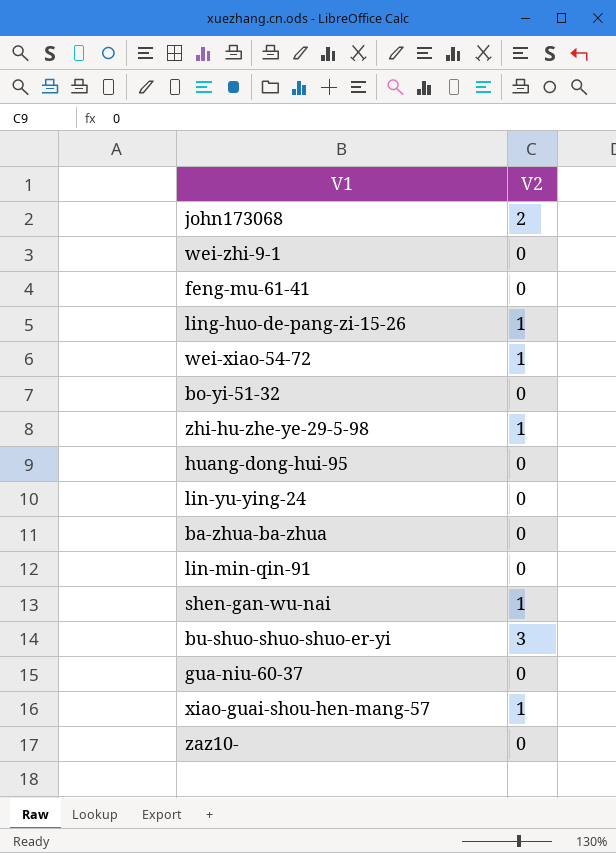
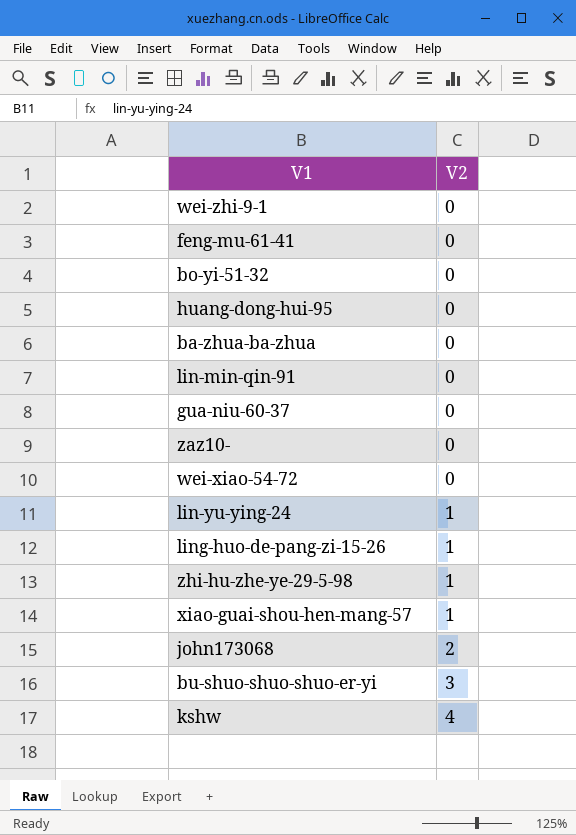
row order: none -> V2 ascending
row shen-gan-wu-nai: 1 -> none
wei-xiao-54-72 | V2: 1 -> 0
lin-yu-ying-24 | V2: 0 -> 1
row kshw: none -> 4

